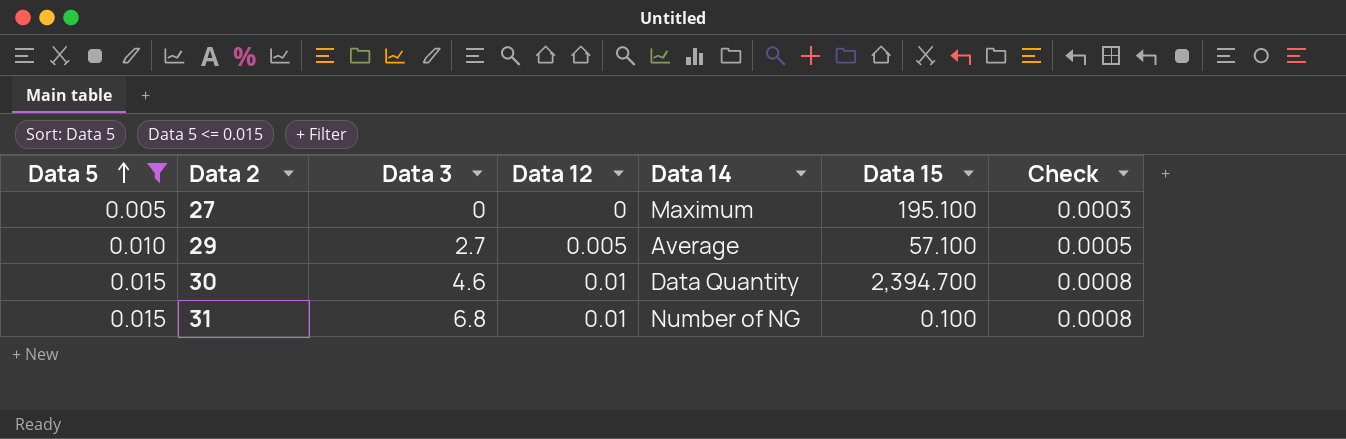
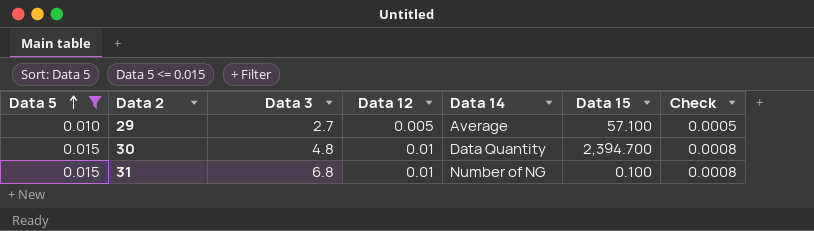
row 27: 0.005 | 0 | 0 | Maximum | 195.100 | 0.0003 -> none
30 | Data 3: 4.6 -> 4.8

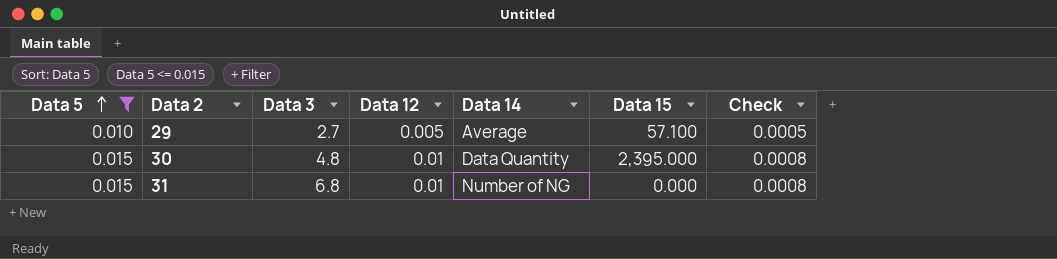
30 | Data 15: 2,394.700 -> 2,395.000
31 | Data 15: 0.100 -> 0.000

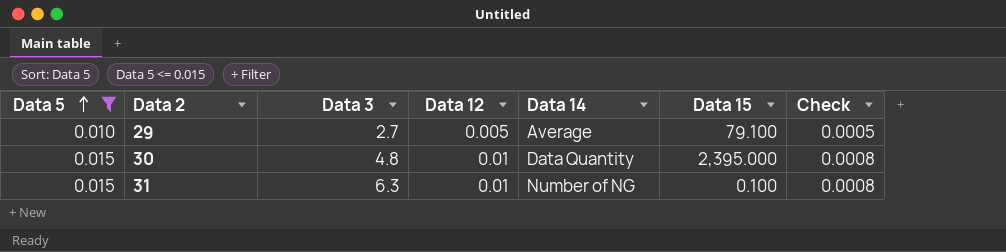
29 | Data 15: 57.100 -> 79.100
31 | Data 3: 6.8 -> 6.3
31 | Data 15: 0.000 -> 0.100

